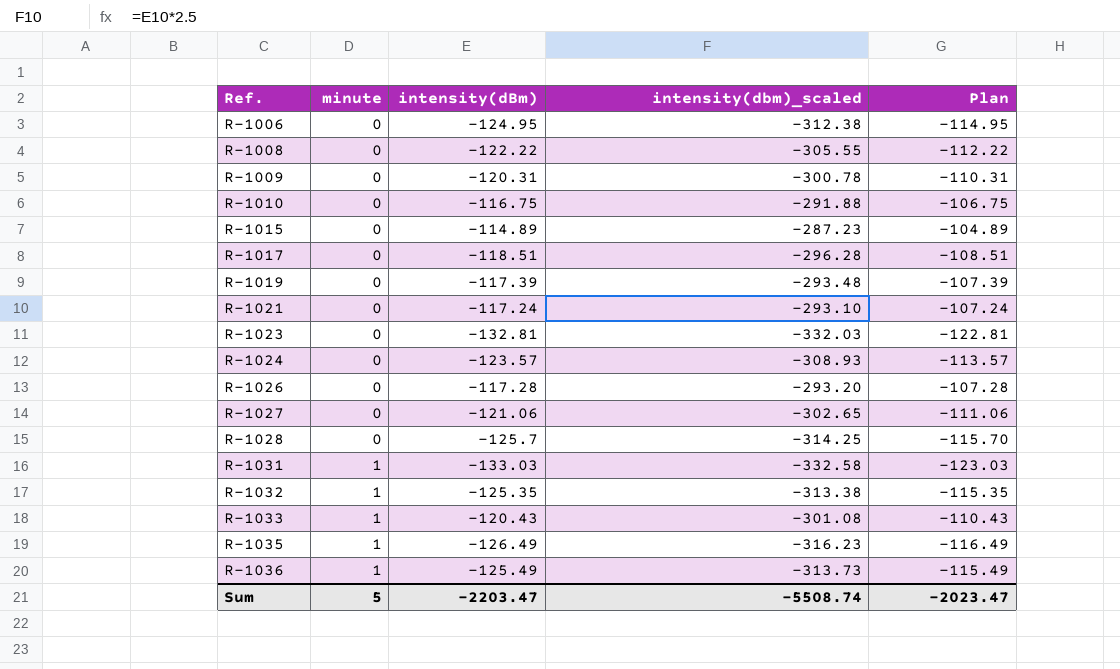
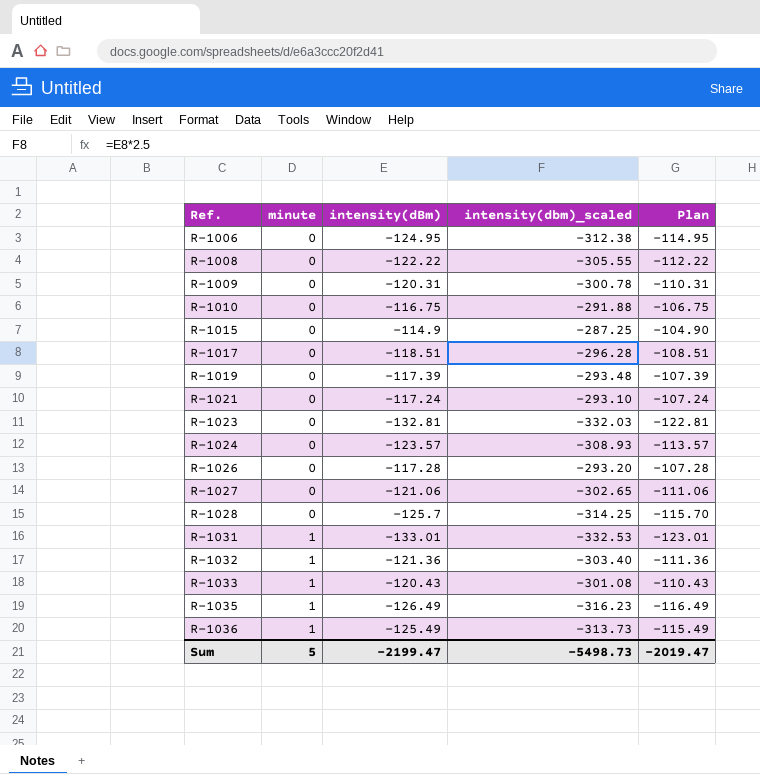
R-1015 | intensity(dBm): -114.89 -> -114.9
R-1015 | intensity(dbm)_scaled: -287.23 -> -287.25
R-1015 | Plan: -104.89 -> -104.90
R-1031 | intensity(dBm): -133.03 -> -133.01
R-1031 | intensity(dbm)_scaled: -332.58 -> -332.53
R-1031 | Plan: -123.03 -> -123.01
R-1032 | intensity(dBm): -125.35 -> -121.36
R-1032 | intensity(dbm)_scaled: -313.38 -> -303.40
R-1032 | Plan: -115.35 -> -111.36
Sum | intensity(dBm): -2203.47 -> -2199.47
Sum | intensity(dbm)_scaled: -5508.74 -> -5498.73
Sum | Plan: -2023.47 -> -2019.47

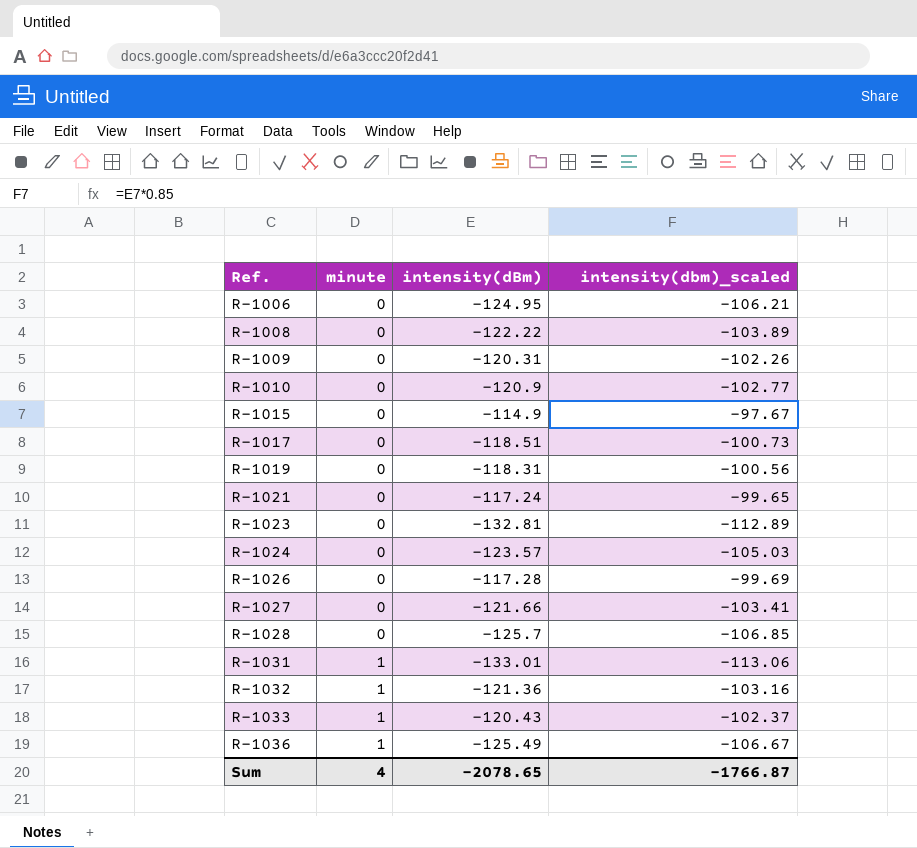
column Plan | formula: [intensity(dBm)] + 10 -> none
column intensity(dbm)_scaled | formula: [intensity(dBm)] * 2.5 -> [intensity(dBm)] * 0.85
row R-1035: 1 | -126.49 | -316.23 | -116.49 -> none
R-1010 | intensity(dBm): -116.75 -> -120.9
R-1019 | intensity(dBm): -117.39 -> -118.31
R-1027 | intensity(dBm): -121.06 -> -121.66
Sum | minute: 5 -> 4
Sum | intensity(dBm): -2199.47 -> -2078.65
Sum | intensity(dbm)_scaled: -5498.73 -> -1766.87

